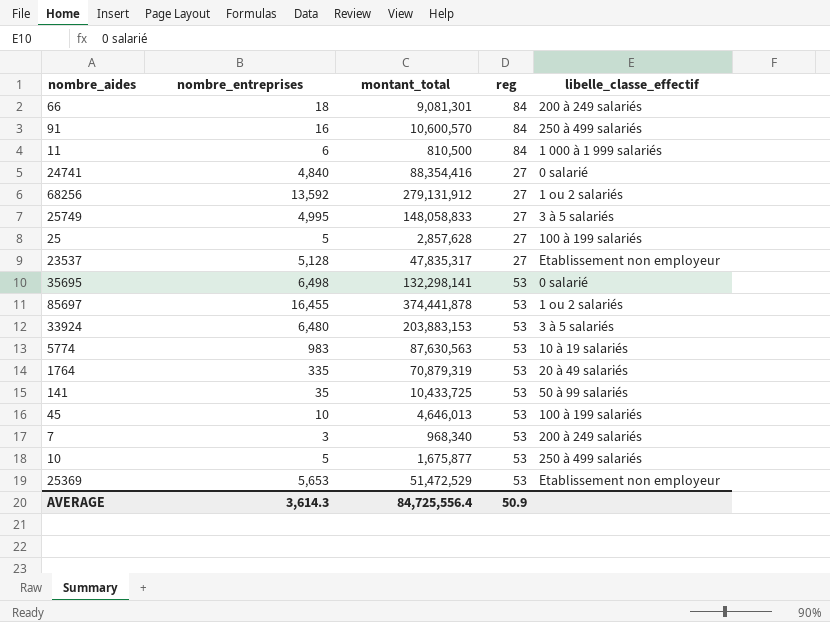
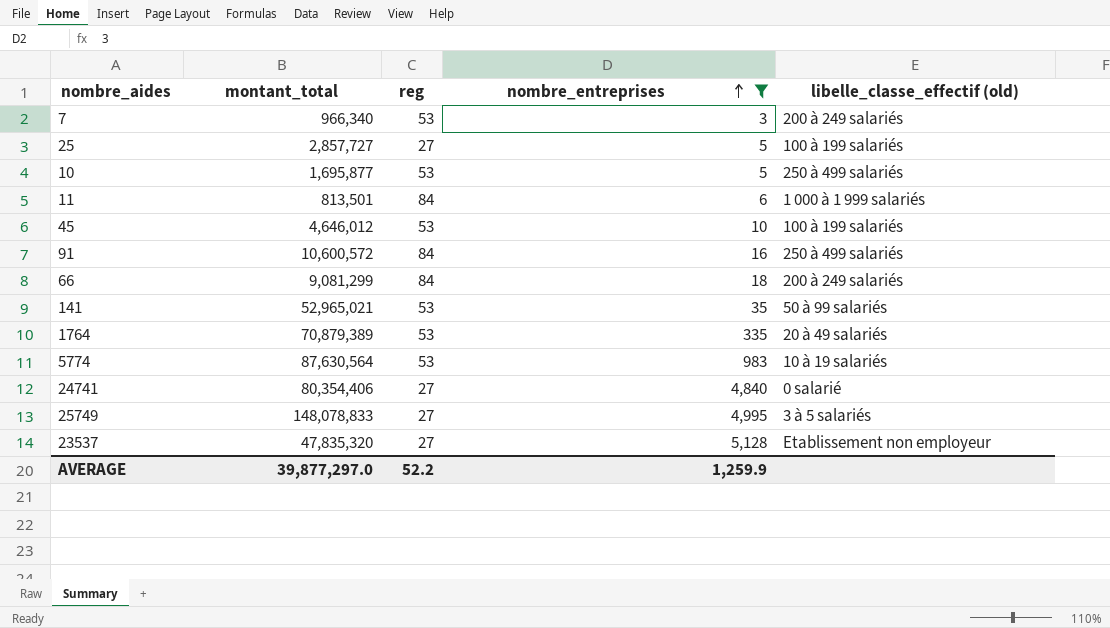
filter: none -> nombre_entreprises <= 5,128
row order: none -> nombre_entreprises ascending
column nombre_entreprises | position: 2 -> 4
column name: libelle_classe_effectif -> libelle_classe_effectif (old)
7 | montant_total: 968,340 -> 966,340
25 | montant_total: 2,857,628 -> 2,857,727
10 | montant_total: 1,675,877 -> 1,695,877
11 | montant_total: 810,500 -> 813,501
45 | montant_total: 4,646,013 -> 4,646,012
91 | montant_total: 10,600,570 -> 10,600,572
66 | montant_total: 9,081,301 -> 9,081,299
141 | montant_total: 10,433,725 -> 52,965,021
1764 | montant_total: 70,879,319 -> 70,879,389
5774 | montant_total: 87,630,563 -> 87,630,564
24741 | montant_total: 88,354,416 -> 80,354,406
25749 | montant_total: 148,058,833 -> 148,078,833
23537 | montant_total: 47,835,317 -> 47,835,320
AVERAGE | montant_total: 84,725,556.4 -> 39,877,297.0
AVERAGE | reg: 50.9 -> 52.2
AVERAGE | nombre_entreprises: 3,614.3 -> 1,259.9

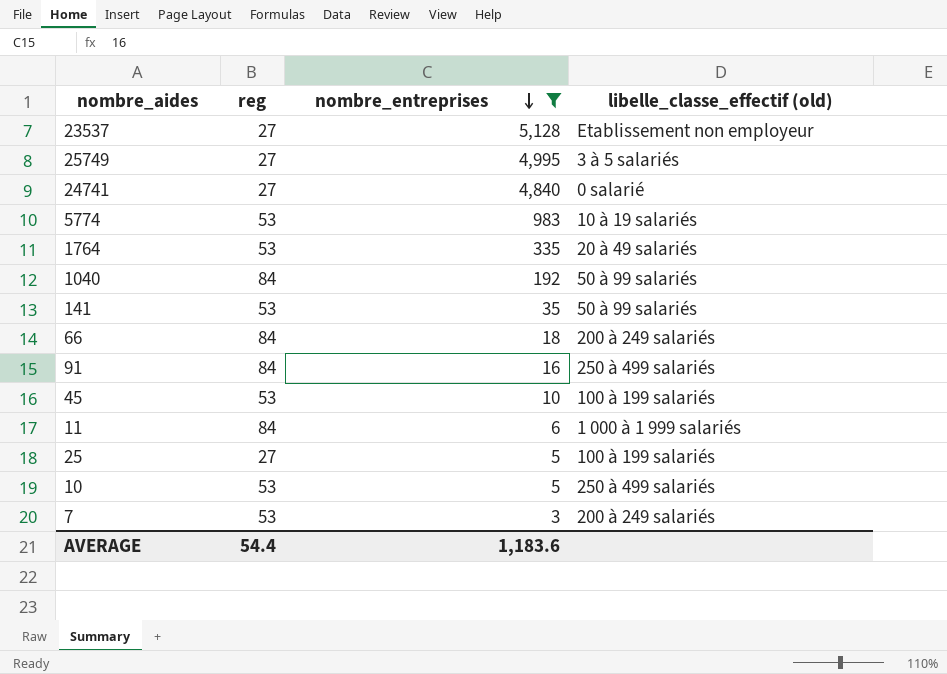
row order: nombre_entreprises ascending -> nombre_entreprises descending
column montant_total | position: 2 -> none
row 1040: none -> 84 | 192 | 50 à 99 salariés
AVERAGE | reg: 52.2 -> 54.4
AVERAGE | nombre_entreprises: 1,259.9 -> 1,183.6

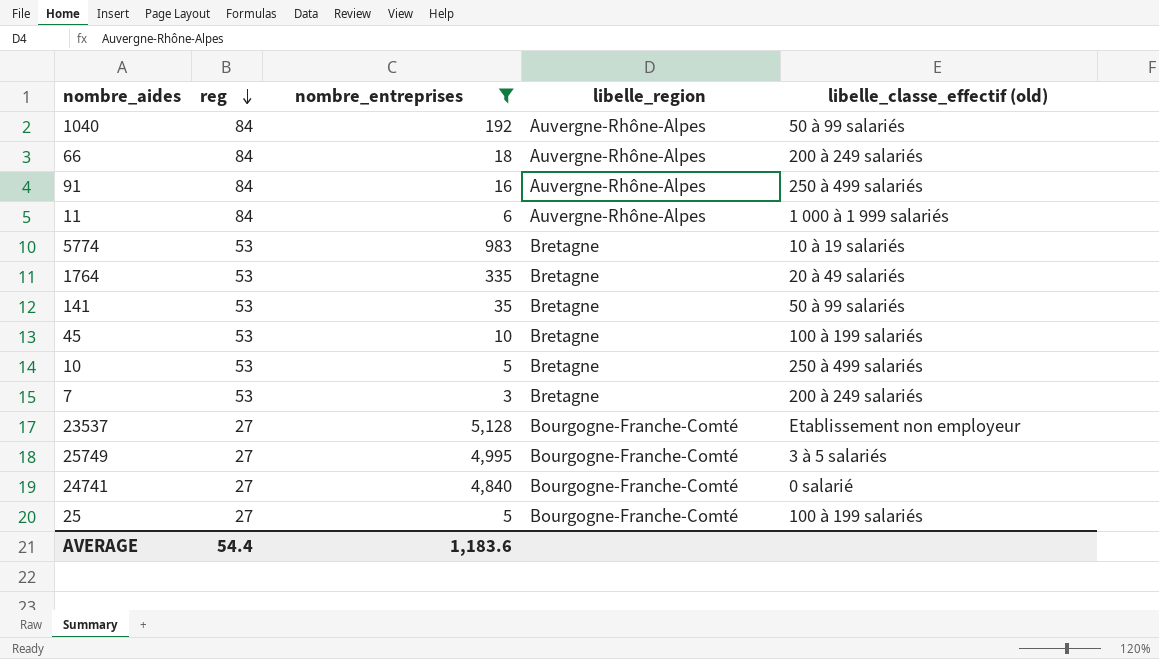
row order: nombre_entreprises descending -> reg descending
column libelle_region | position: none -> 4

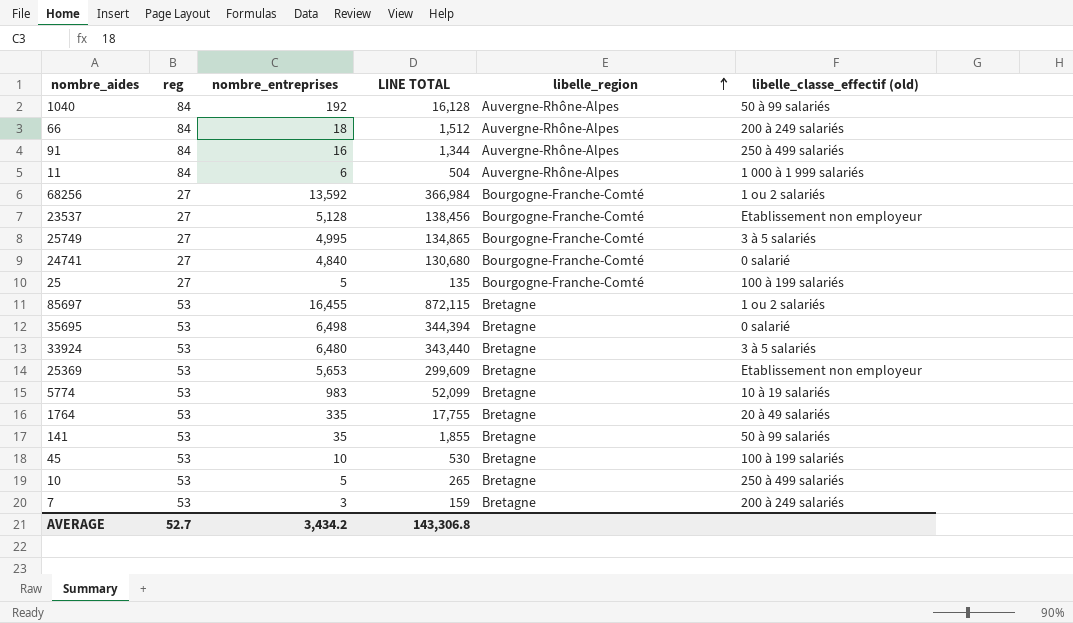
filter: nombre_entreprises <= 5,128 -> none
row order: reg descending -> libelle_region ascending
column LINE TOTAL | formula: none -> [reg] * [nombre_entreprises]
AVERAGE | reg: 54.4 -> 52.7
AVERAGE | nombre_entreprises: 1,183.6 -> 3,434.2

